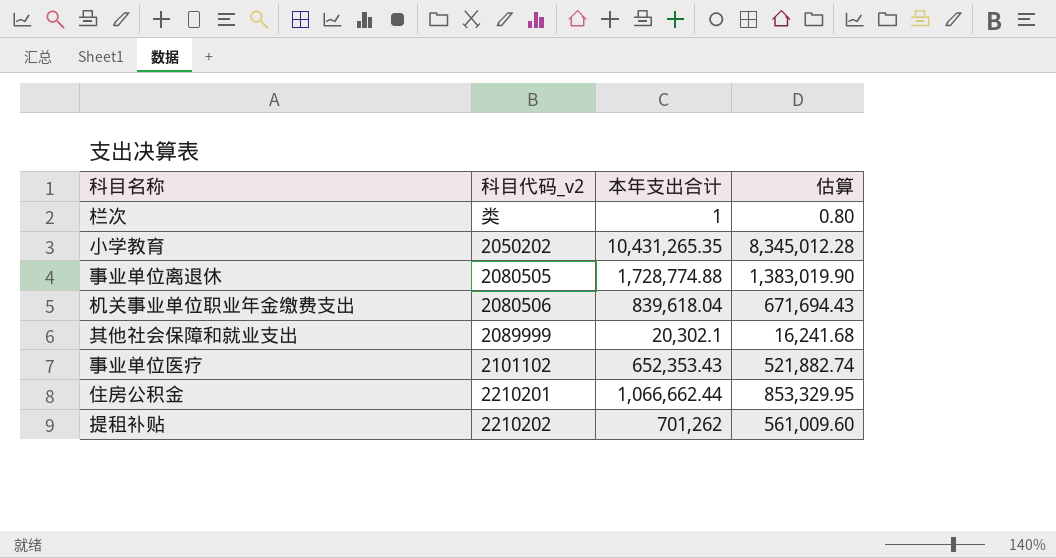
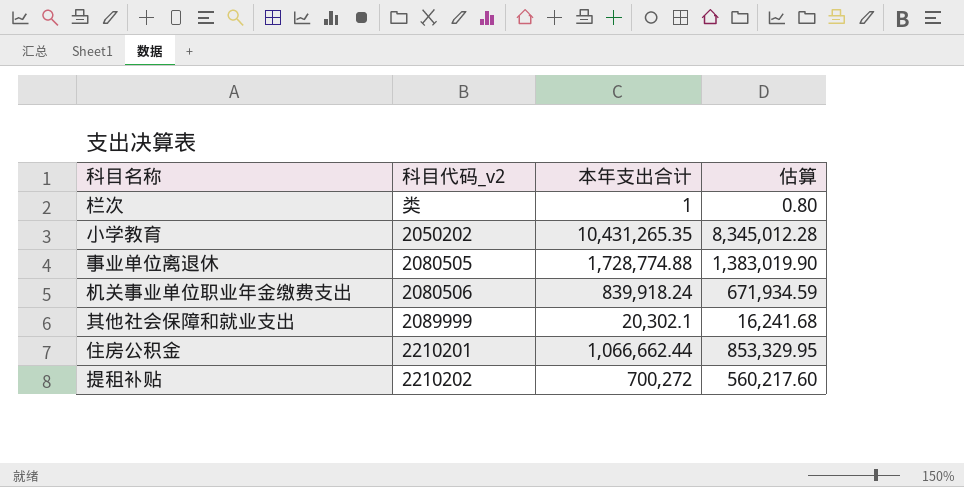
row 事业单位医疗: 2101102 | 652,353.43 | 521,882.74 -> none
机关事业单位职业年金缴费支出 | 本年支出合计: 839,618.04 -> 839,918.24
机关事业单位职业年金缴费支出 | 估算: 671,694.43 -> 671,934.59
提租补贴 | 本年支出合计: 701,262 -> 700,272
提租补贴 | 估算: 561,009.60 -> 560,217.60

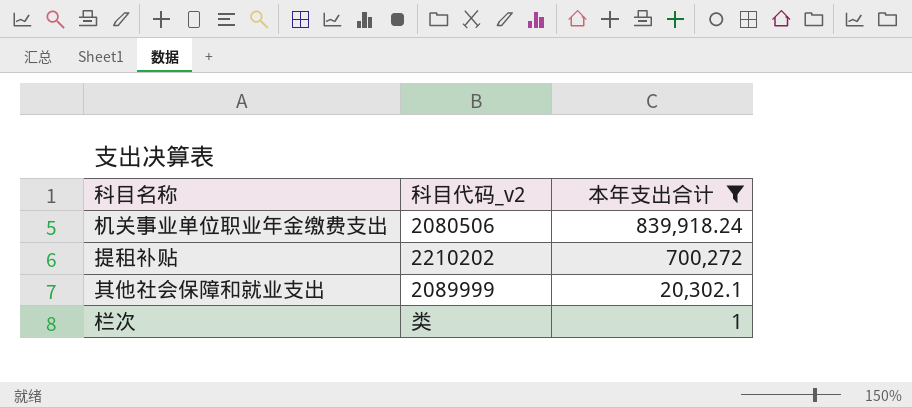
filter: none -> 本年支出合计 <= 839,918.24
row order: none -> 本年支出合计 descending
column 估算 | formula: [本年支出合计] * 0.8 -> none

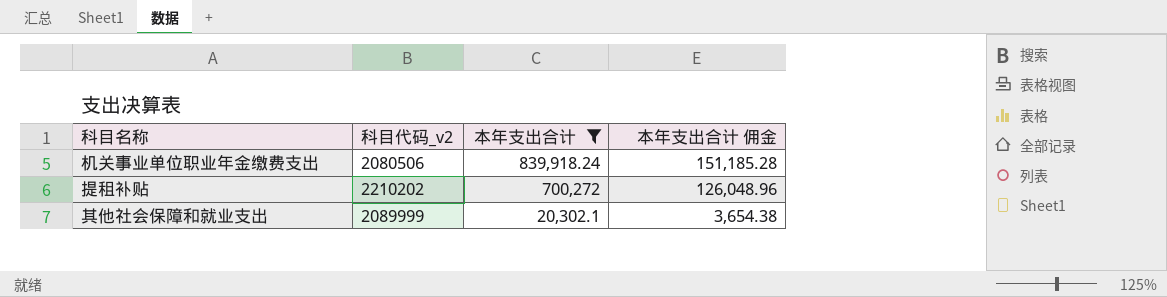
column 本年支出合计 佣金 | formula: none -> [本年支出合计] * 0.18
row 栏次: 类 | 1 -> none

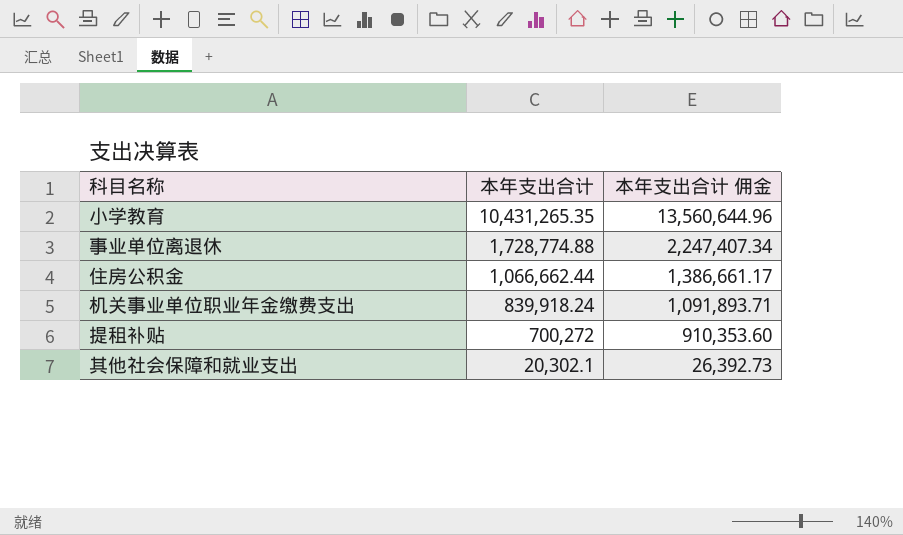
filter: 本年支出合计 <= 839,918.24 -> none
column 科目代码_v2 | position: 2 -> none
column 本年支出合计 佣金 | formula: [本年支出合计] * 0.18 -> [本年支出合计] * 1.3

